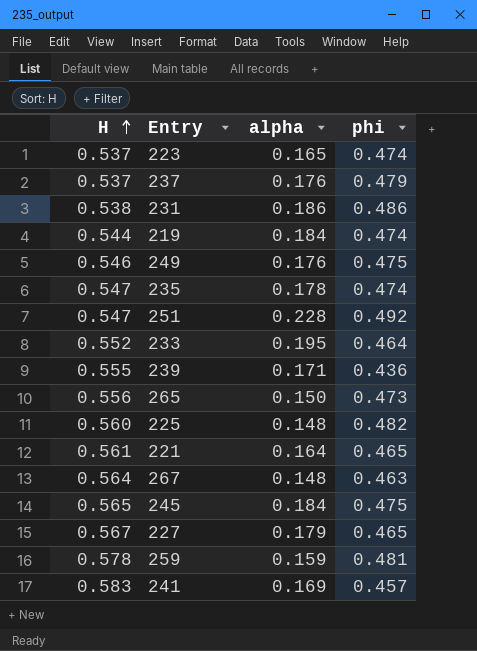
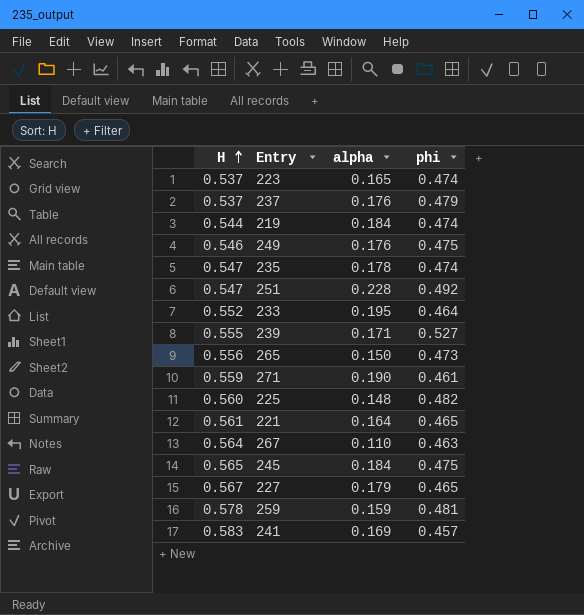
row 231: 0.538 | 0.186 | 0.486 -> none
239 | phi: 0.436 -> 0.527
row 271: none -> 0.559 | 0.190 | 0.461
267 | alpha: 0.148 -> 0.110

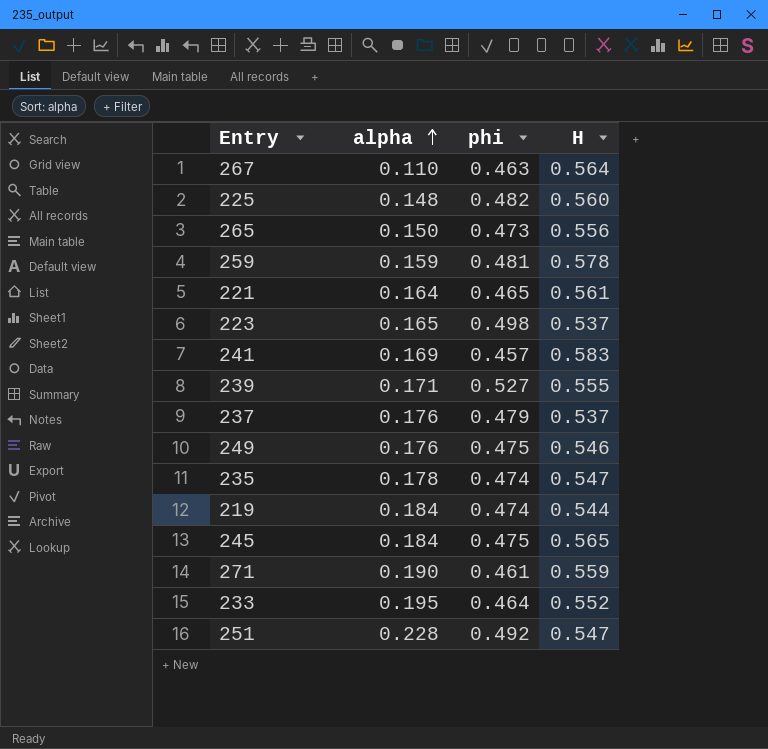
row order: H ascending -> alpha ascending
column H | position: 1 -> 4
row 227: 0.567 | 0.179 | 0.465 -> none
223 | phi: 0.474 -> 0.498

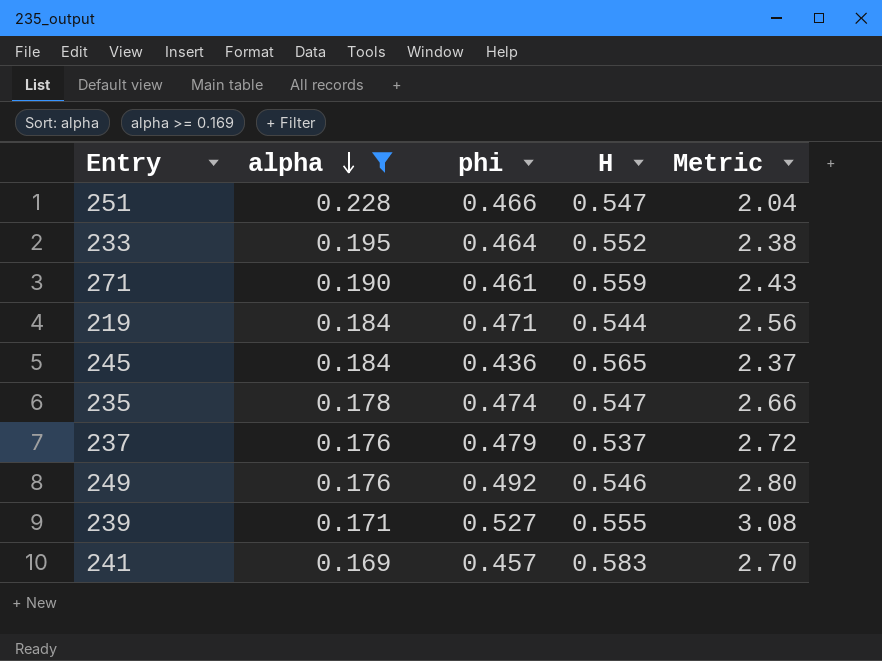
filter: none -> alpha >= 0.169
row order: alpha ascending -> alpha descending
column Metric | formula: none -> [phi] / [alpha]
251 | phi: 0.492 -> 0.466
219 | phi: 0.474 -> 0.471
245 | phi: 0.475 -> 0.436
249 | phi: 0.475 -> 0.492

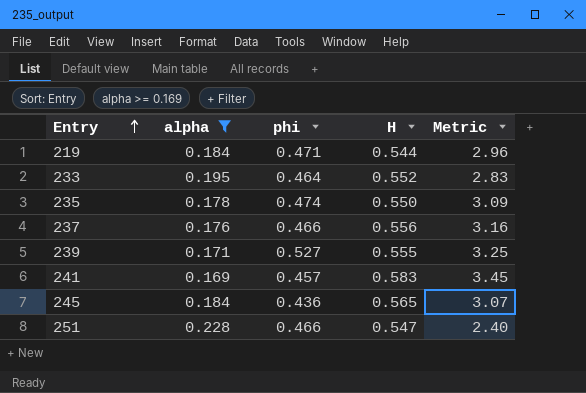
row order: alpha descending -> Entry ascending
column Metric | formula: [phi] / [alpha] -> [H] / [alpha]
row 271: 0.190 | 0.461 | 0.559 | 2.43 -> none
row 249: 0.176 | 0.492 | 0.546 | 2.80 -> none
235 | H: 0.547 -> 0.550
237 | phi: 0.479 -> 0.466
237 | H: 0.537 -> 0.556

